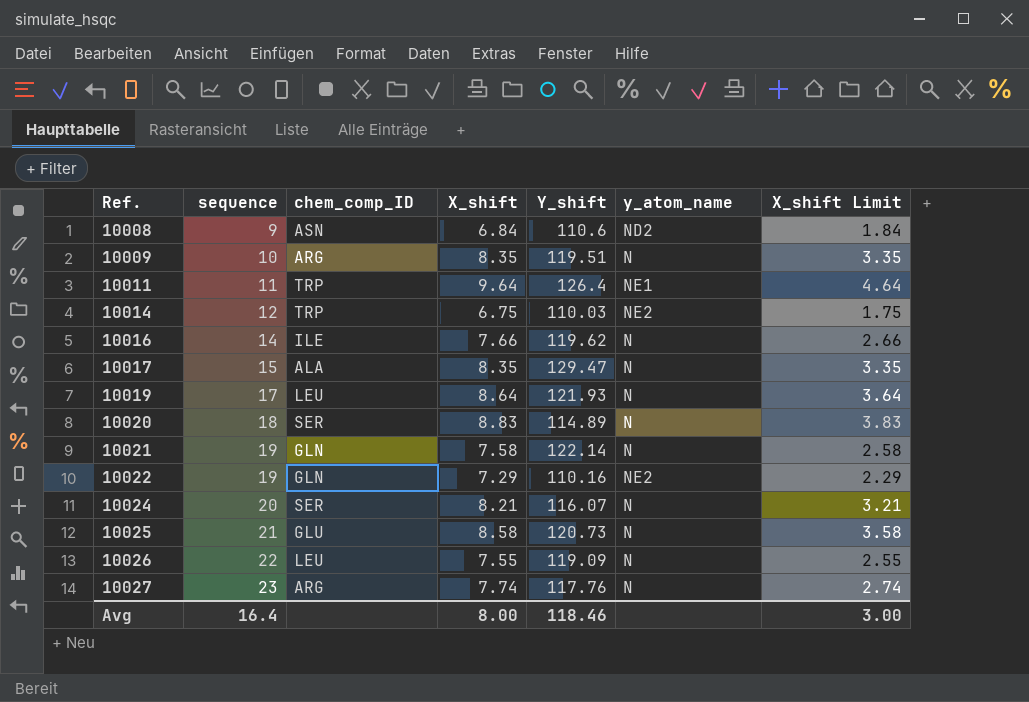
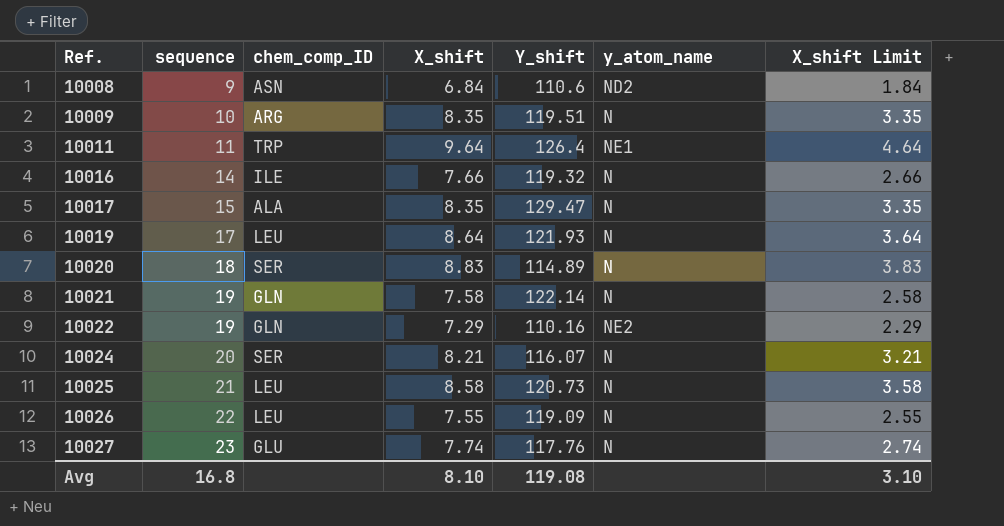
row 10014: 12 | TRP | 6.75 | 110.03 | NE2 | 1.75 -> none
10016 | Y_shift: 119.62 -> 119.32
10025 | chem_comp_ID: GLU -> LEU
10027 | chem_comp_ID: ARG -> GLU
Avg | sequence: 16.4 -> 16.8
Avg | X_shift: 8.00 -> 8.10
Avg | Y_shift: 118.46 -> 119.08
Avg | X_shift Limit: 3.00 -> 3.10

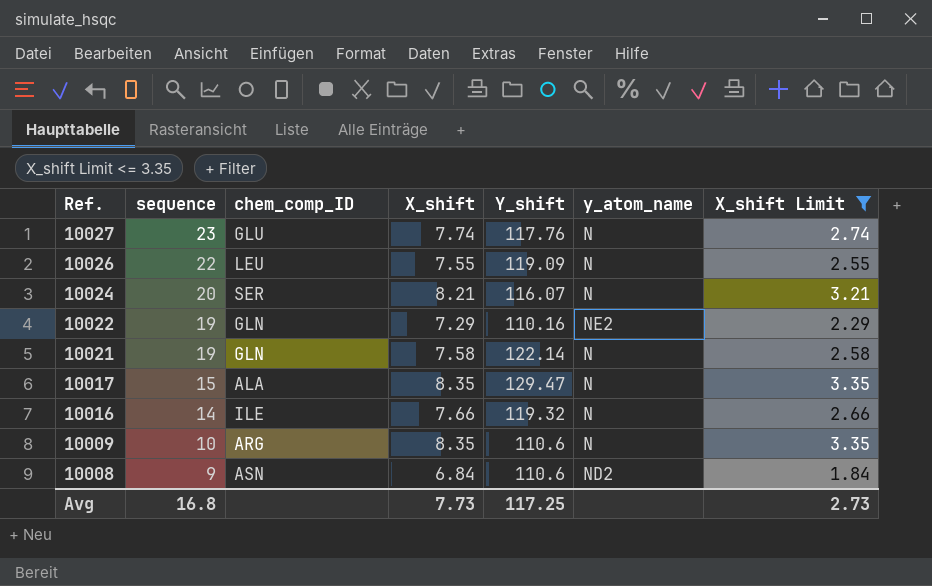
filter: none -> X_shift Limit <= 3.35
row order: Ref. ascending -> Ref. descending
10009 | Y_shift: 119.51 -> 110.6
Avg | X_shift: 8.10 -> 7.73
Avg | Y_shift: 119.08 -> 117.25
Avg | X_shift Limit: 3.10 -> 2.73

